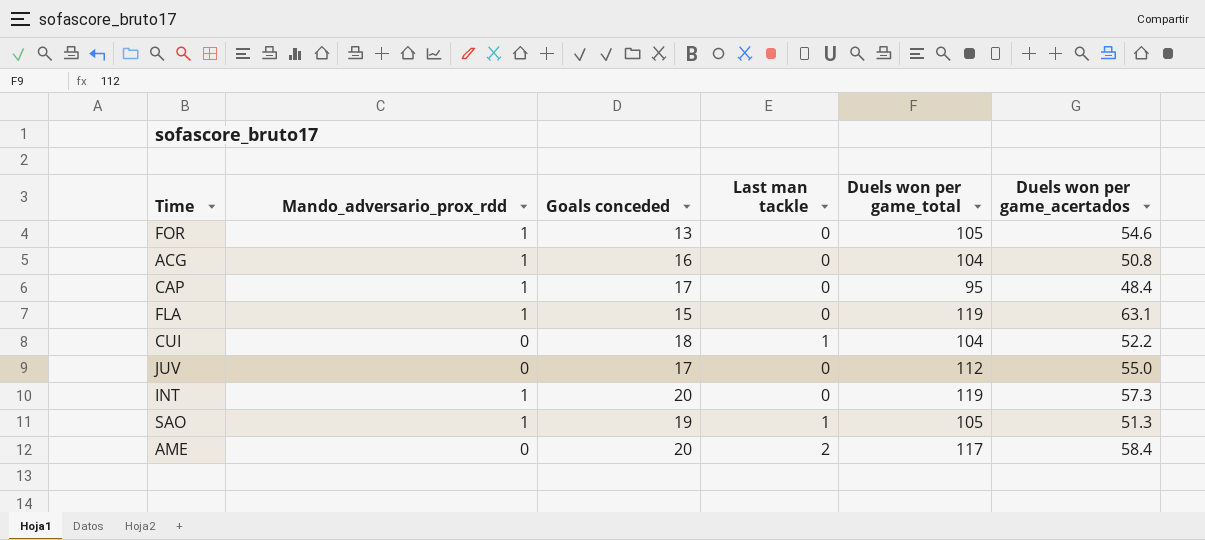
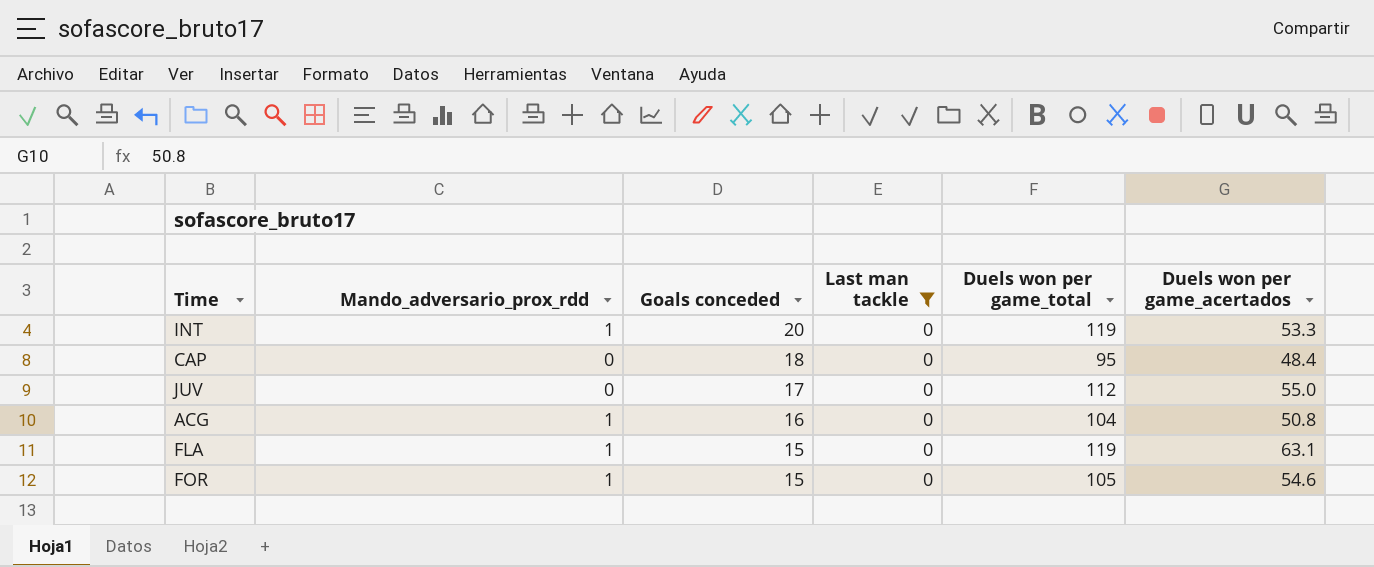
filter: none -> Last man tackle = 0
row order: none -> Goals conceded descending
INT | Duels won per game_acertados: 57.3 -> 53.3
CAP | Mando_adversario_prox_rdd: 1 -> 0
CAP | Goals conceded: 17 -> 18
FOR | Goals conceded: 13 -> 15

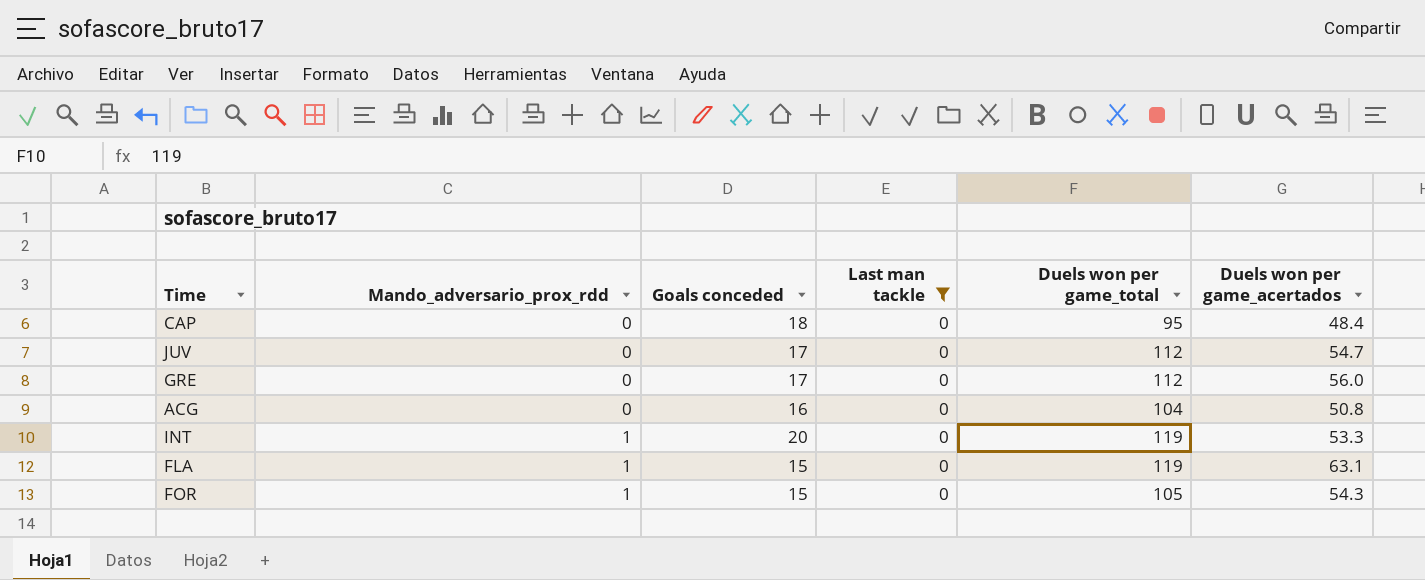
row order: Goals conceded descending -> Mando_adversario_prox_rdd ascending
JUV | Duels won per game_acertados: 55.0 -> 54.7
row GRE: none -> 0 | 17 | 0 | 112 | 56.0
ACG | Mando_adversario_prox_rdd: 1 -> 0
FOR | Duels won per game_acertados: 54.6 -> 54.3

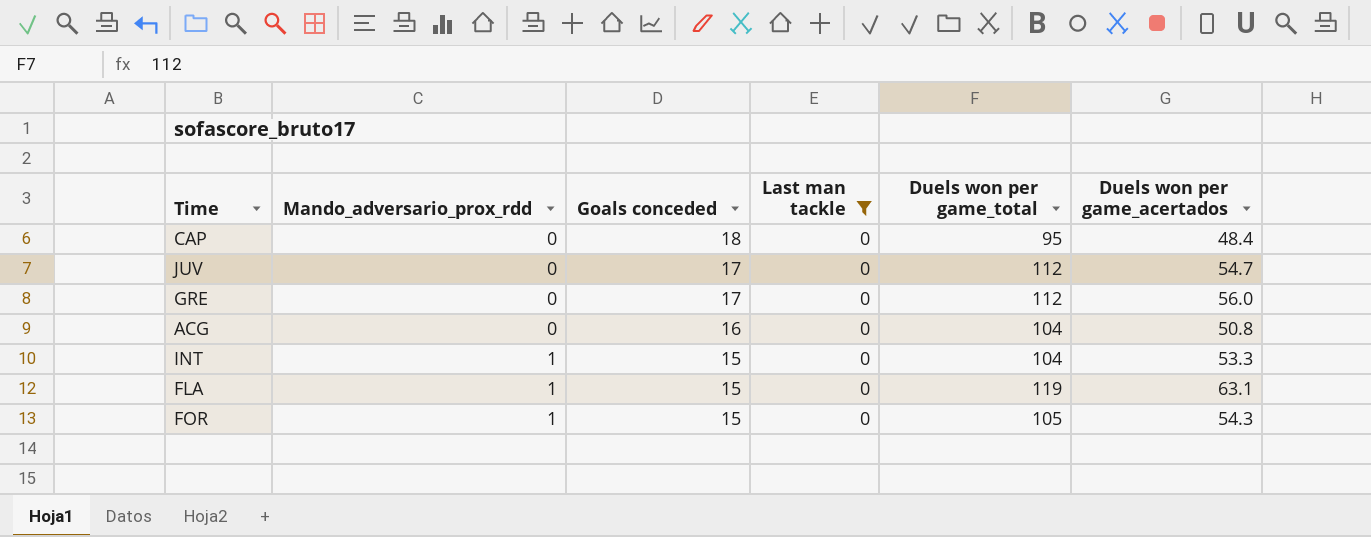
INT | Goals conceded: 20 -> 15
INT | Duels won per game_total: 119 -> 104

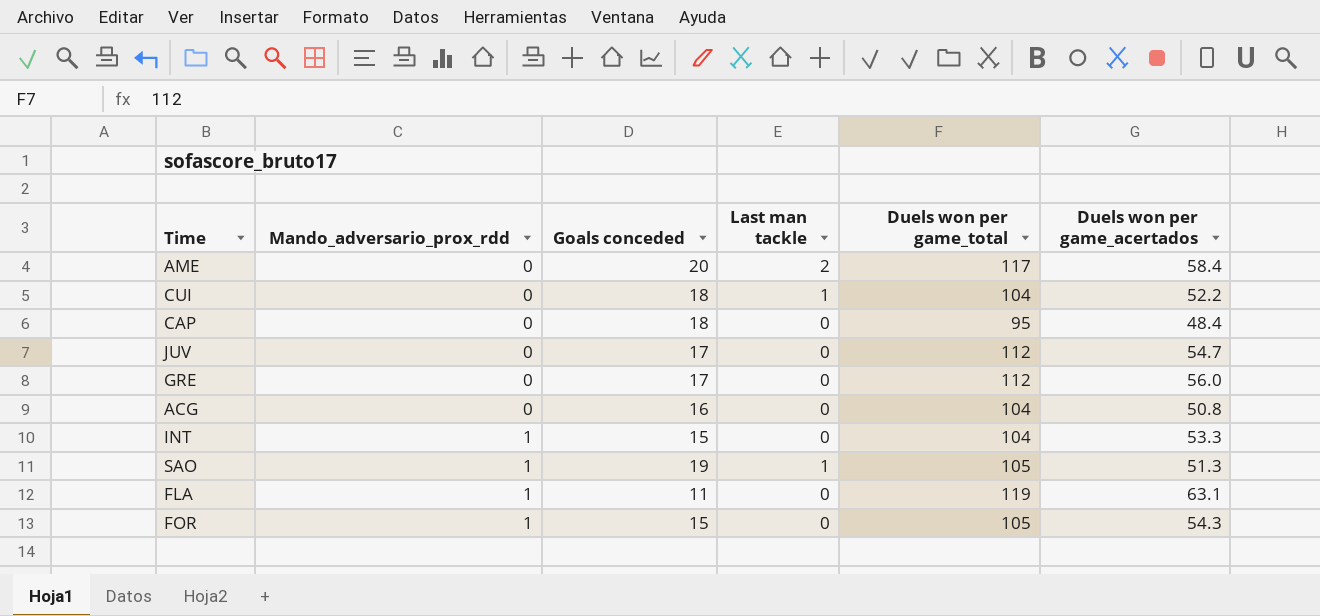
filter: Last man tackle = 0 -> none
FLA | Goals conceded: 15 -> 11

